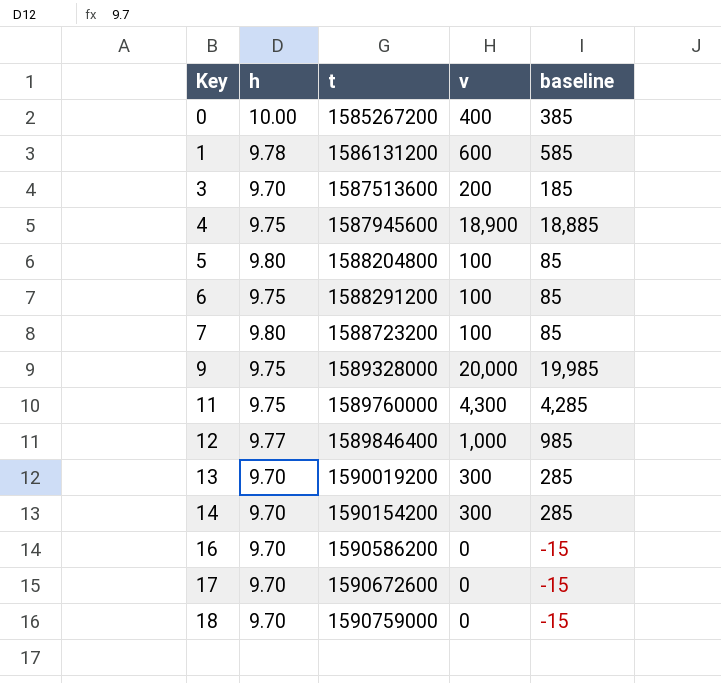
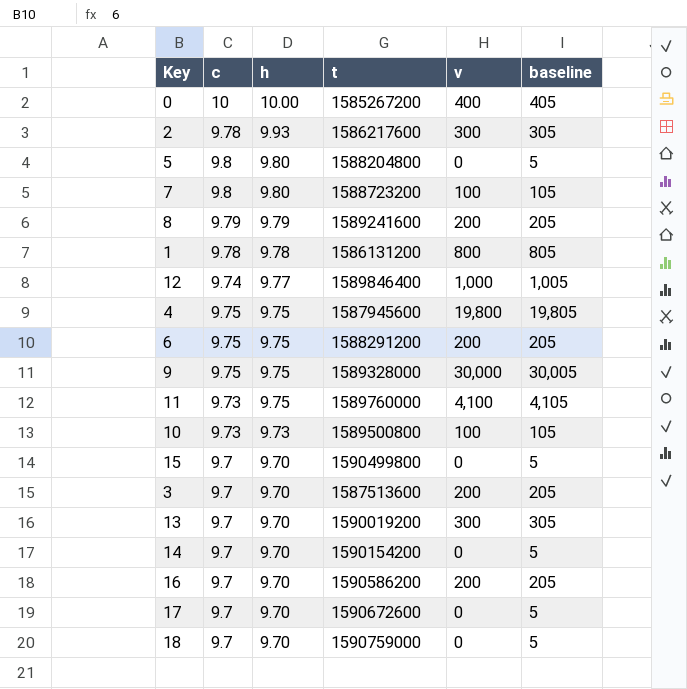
row order: Key ascending -> h descending
column c | position: none -> 2
column baseline | formula: [v] - 15 -> [v] + 5
row 2: none -> 9.78 | 9.93 | 1586217600 | 300 | 305
5 | v: 100 -> 0
row 8: none -> 9.79 | 9.79 | 1589241600 | 200 | 205
1 | v: 600 -> 800
4 | v: 18,900 -> 19,800
6 | v: 100 -> 200
9 | v: 20,000 -> 30,000
11 | v: 4,300 -> 4,100
row 10: none -> 9.73 | 9.73 | 1589500800 | 100 | 105
row 15: none -> 9.7 | 9.70 | 1590499800 | 0 | 5
14 | v: 300 -> 0
16 | v: 0 -> 200

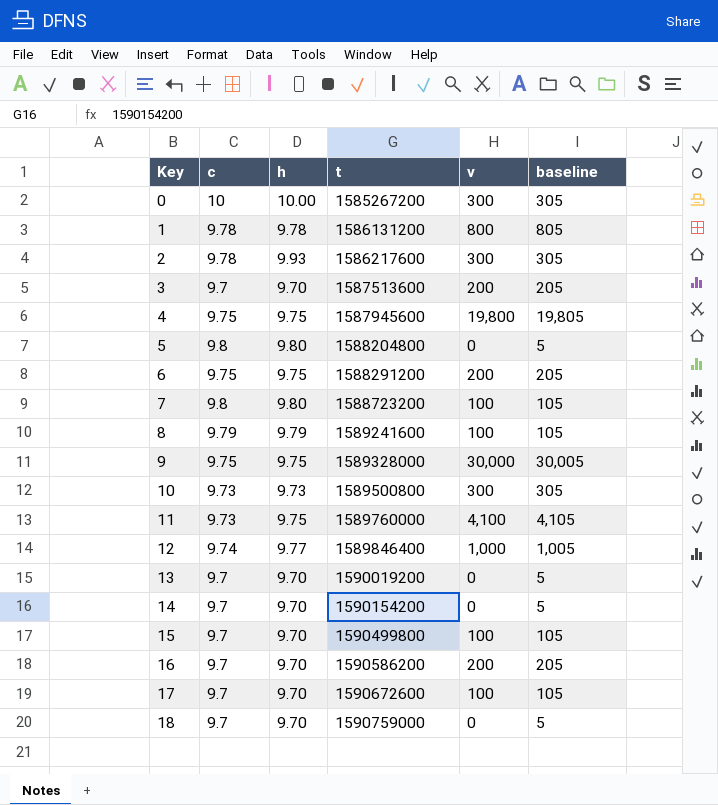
row order: h descending -> Key ascending
0 | v: 400 -> 300
0 | baseline: 405 -> 305
8 | v: 200 -> 100
8 | baseline: 205 -> 105
10 | v: 100 -> 300
10 | baseline: 105 -> 305
13 | v: 300 -> 0
13 | baseline: 305 -> 5
15 | v: 0 -> 100
15 | baseline: 5 -> 105
17 | v: 0 -> 100
17 | baseline: 5 -> 105

